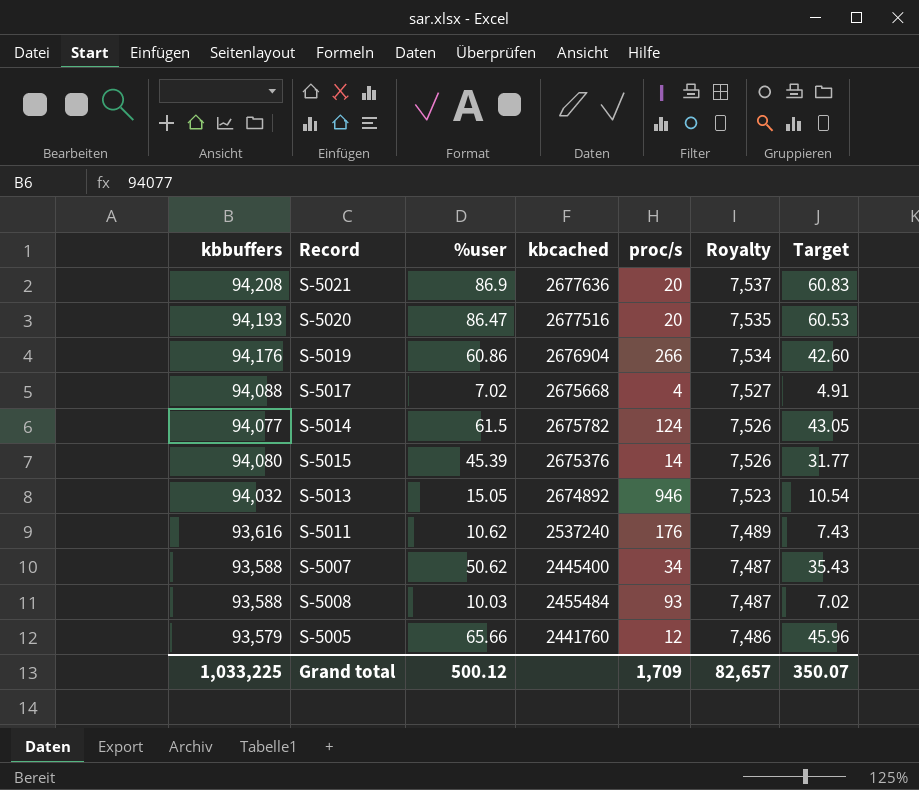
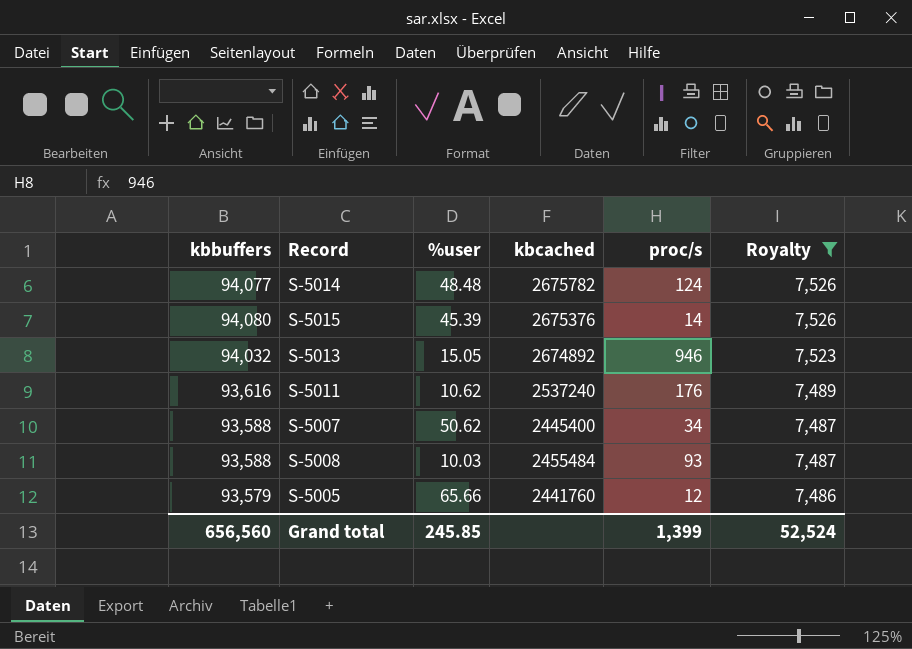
filter: none -> Royalty <= 7,526
column Target | formula: [%user] * 0.7 -> none
S-5014 | %user: 61.5 -> 48.48
Grand total | kbbuffers: 1,033,225 -> 656,560
Grand total | %user: 500.12 -> 245.85
Grand total | proc/s: 1,709 -> 1,399
Grand total | Royalty: 82,657 -> 52,524

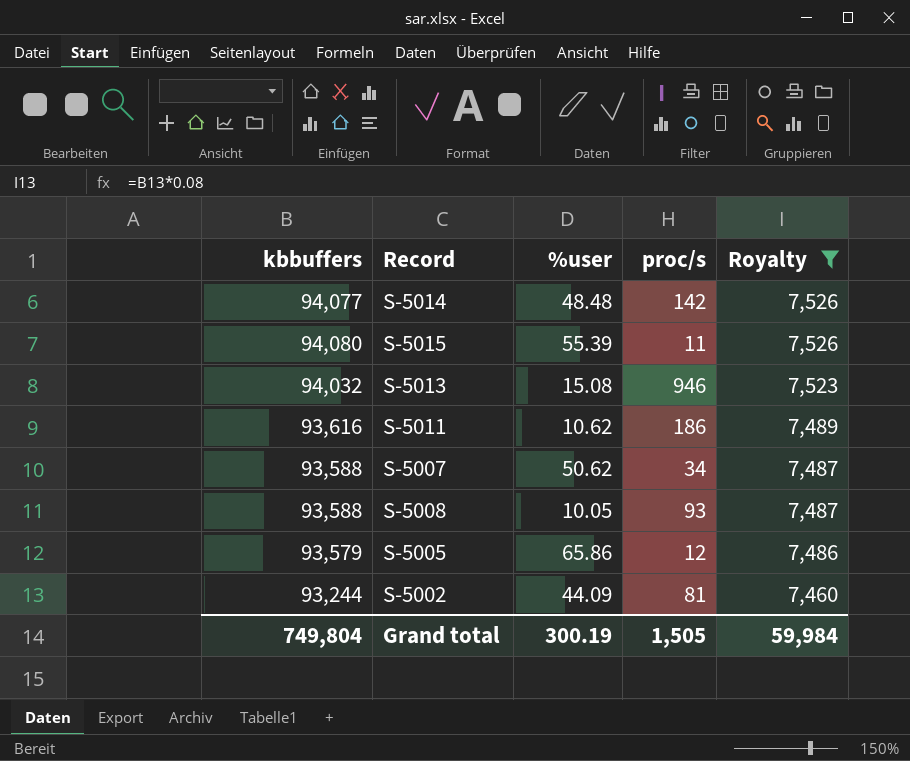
column kbcached | position: 4 -> none
S-5014 | proc/s: 124 -> 142
S-5015 | %user: 45.39 -> 55.39
S-5015 | proc/s: 14 -> 11
S-5013 | %user: 15.05 -> 15.08
S-5011 | proc/s: 176 -> 186
S-5008 | %user: 10.03 -> 10.05
S-5005 | %user: 65.66 -> 65.86
row S-5002: none -> 93,244 | 44.09 | 81 | 7,460
Grand total | kbbuffers: 656,560 -> 749,804
Grand total | %user: 245.85 -> 300.19
Grand total | proc/s: 1,399 -> 1,505
Grand total | Royalty: 52,524 -> 59,984

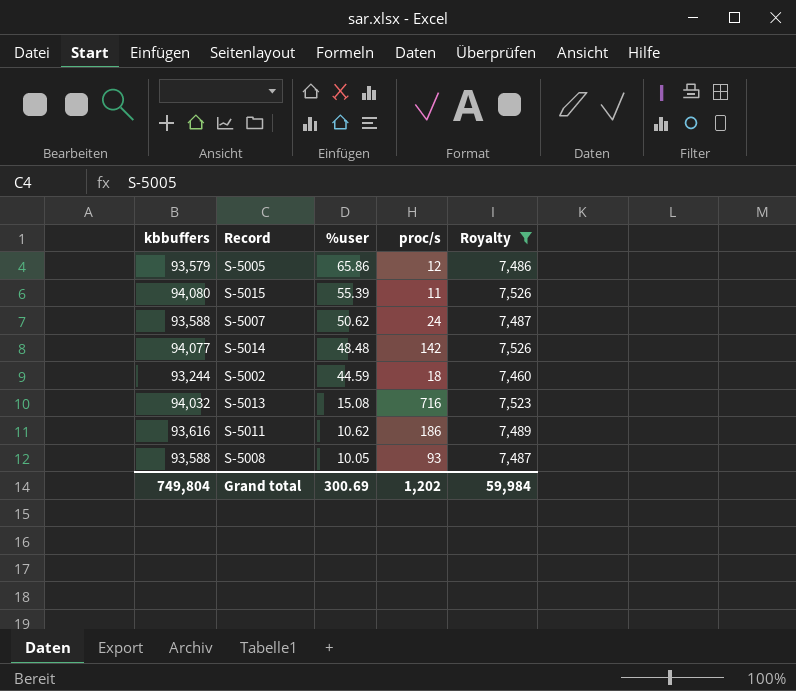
row order: Royalty descending -> %user descending
S-5007 | proc/s: 34 -> 24
S-5002 | %user: 44.09 -> 44.59
S-5002 | proc/s: 81 -> 18
S-5013 | proc/s: 946 -> 716
Grand total | %user: 300.19 -> 300.69
Grand total | proc/s: 1,505 -> 1,202

